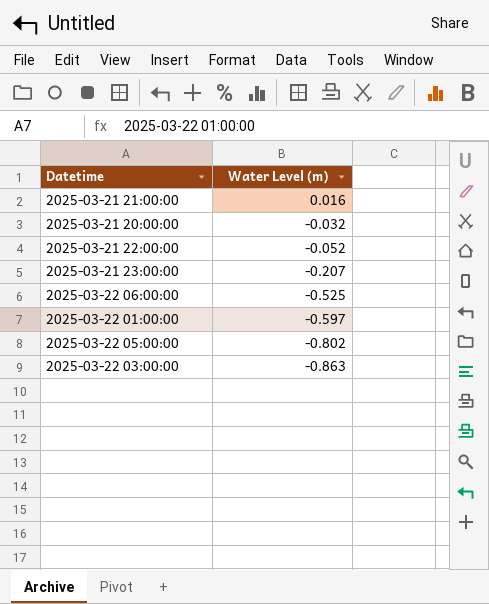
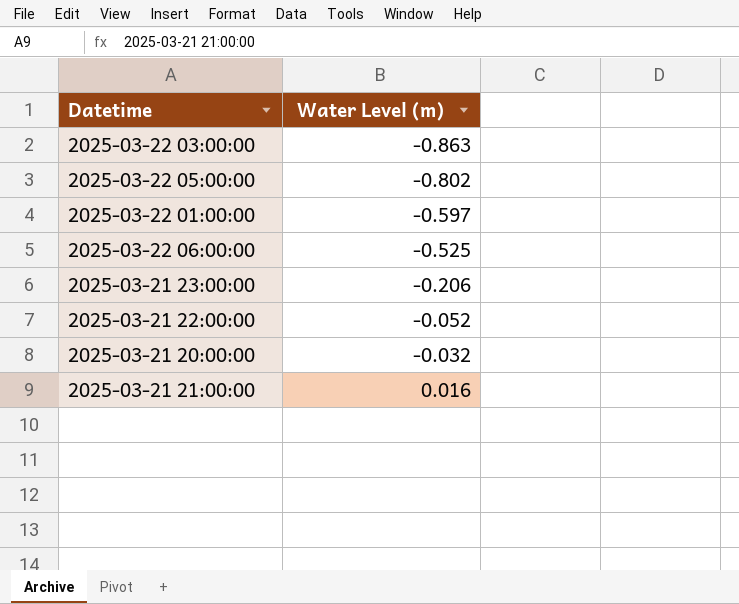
row order: Water Level (m) descending -> Water Level (m) ascending
2025-03-21 23:00:00 | Water Level (m): -0.207 -> -0.206

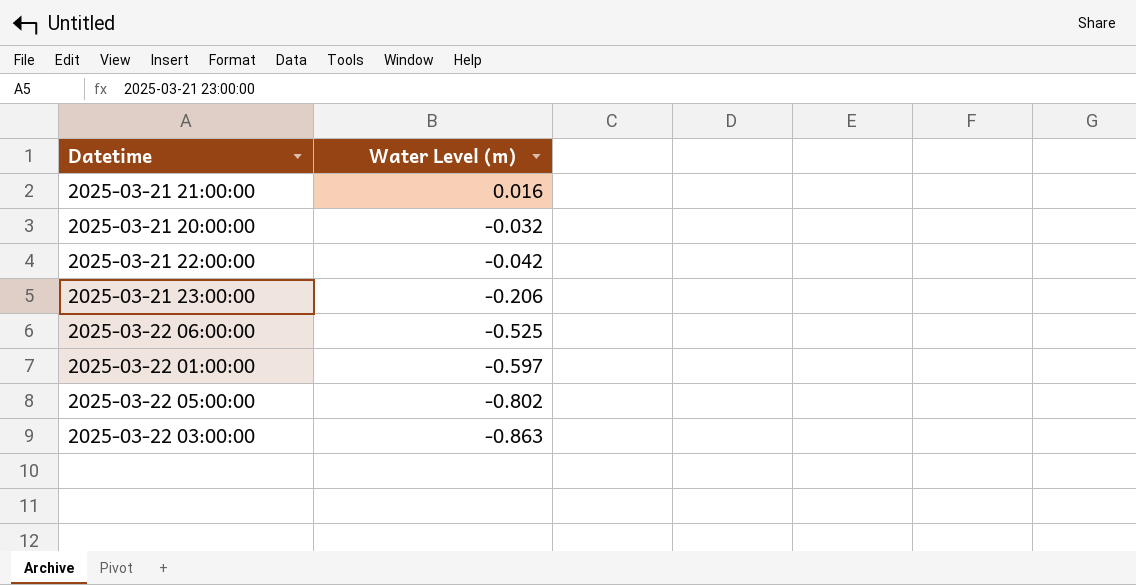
row order: Water Level (m) ascending -> Water Level (m) descending
2025-03-21 22:00:00 | Water Level (m): -0.052 -> -0.042

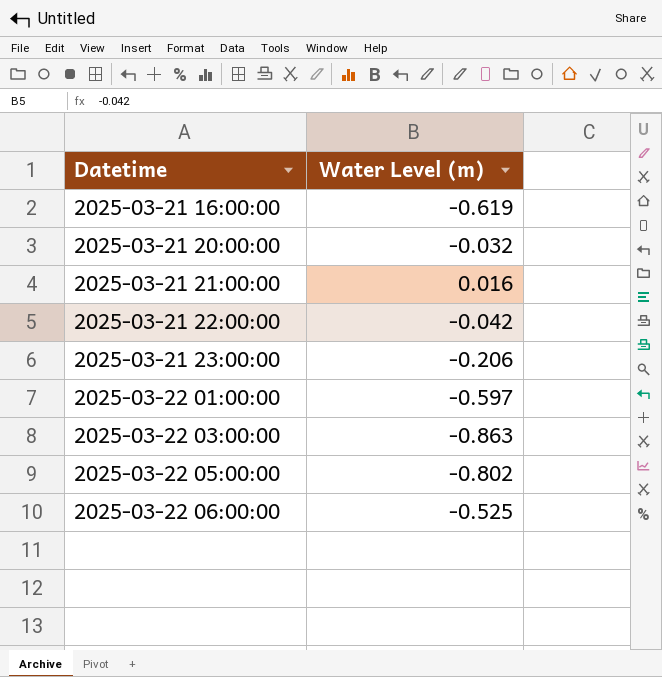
row order: Water Level (m) descending -> Datetime ascending
row 2025-03-21 16:00:00: none -> -0.619

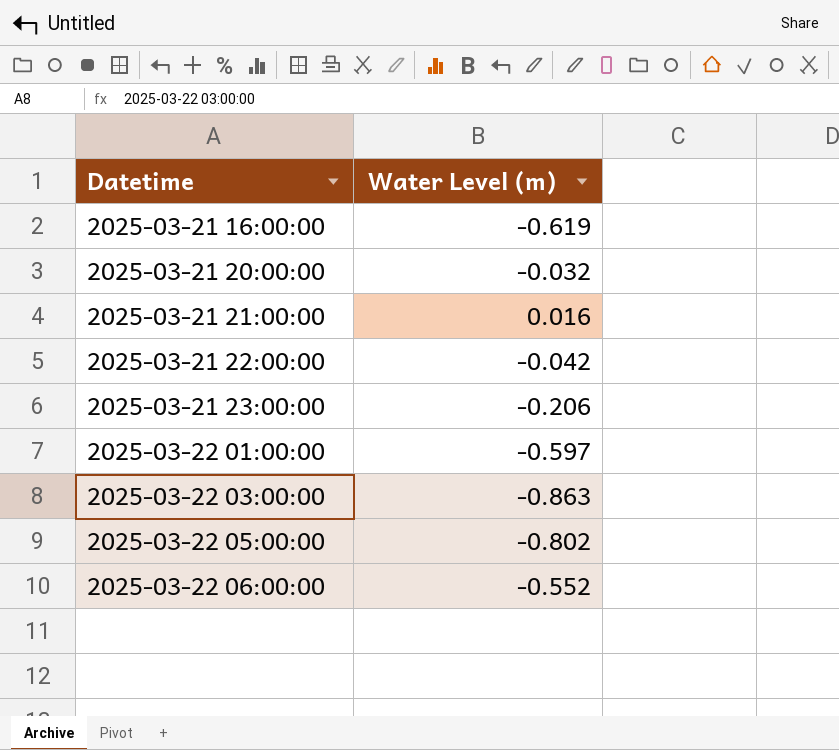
2025-03-22 06:00:00 | Water Level (m): -0.525 -> -0.552

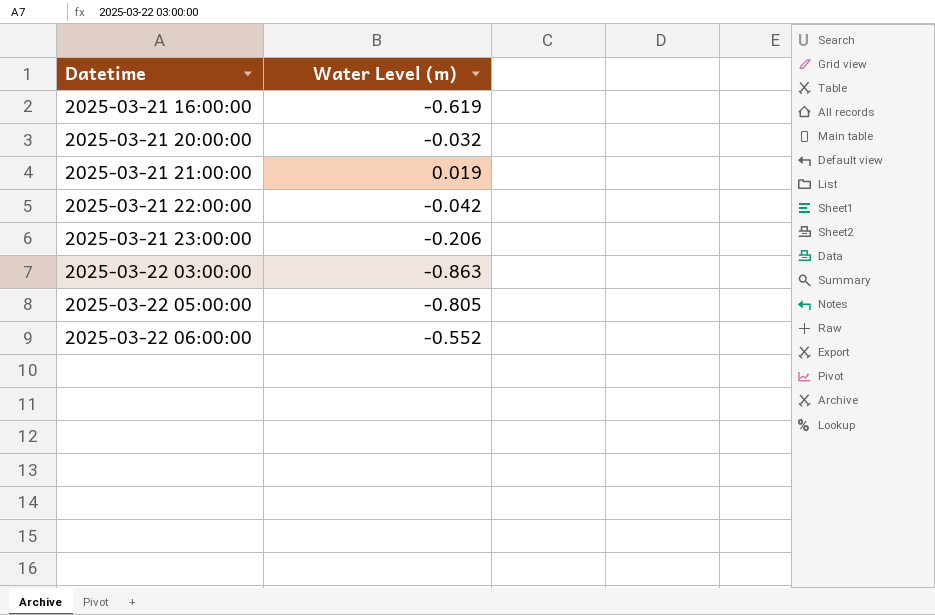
row 2025-03-22 01:00:00: -0.597 -> none
2025-03-21 21:00:00 | Water Level (m): 0.016 -> 0.019
2025-03-22 05:00:00 | Water Level (m): -0.802 -> -0.805

